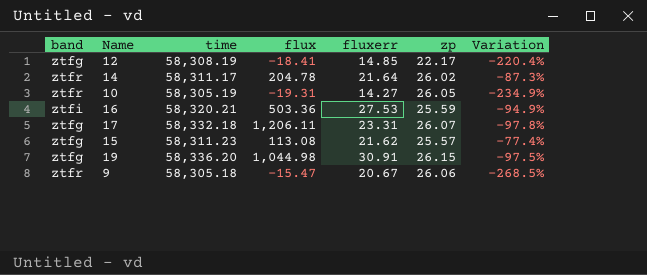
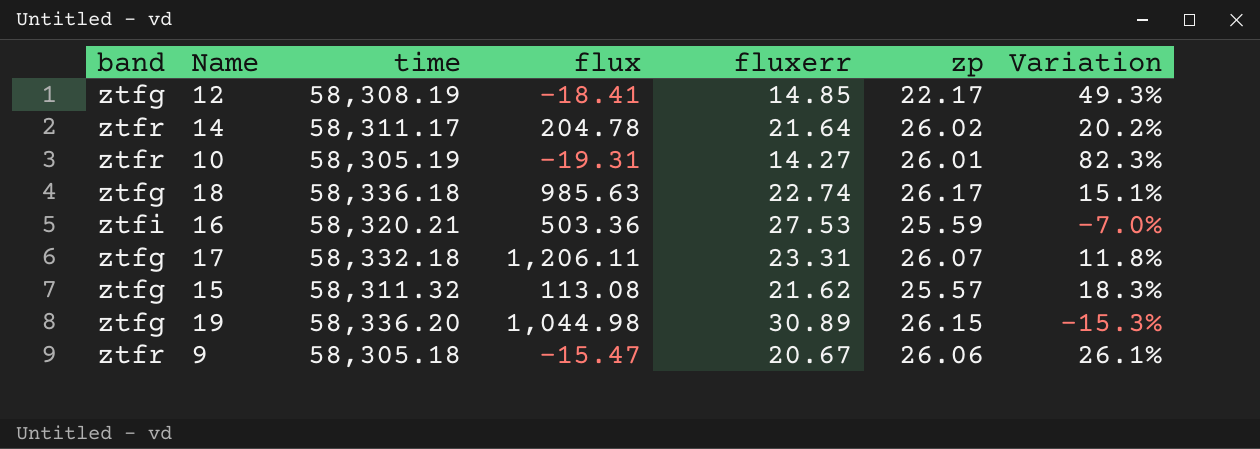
column Variation | formula: ([zp] - [flux]) / [flux] -> ([zp] - [fluxerr]) / [fluxerr]
10 | zp: 26.05 -> 26.01
row 18: none -> ztfg | 58,336.18 | 985.63 | 22.74 | 26.17 | 15.1%
15 | time: 58,311.23 -> 58,311.32
19 | fluxerr: 30.91 -> 30.89

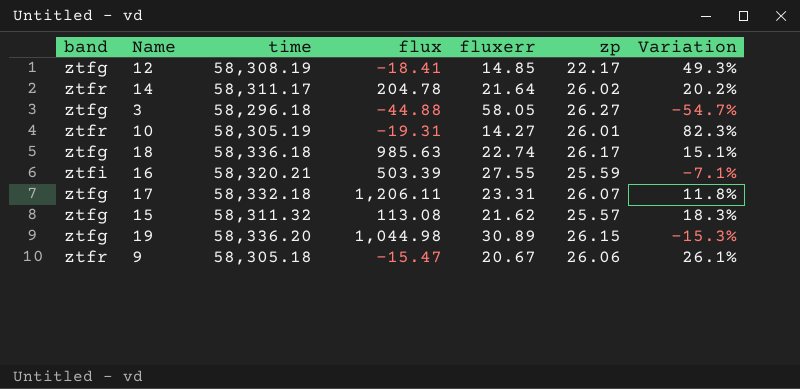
row 3: none -> ztfg | 58,296.18 | -44.88 | 58.05 | 26.27 | -54.7%
16 | flux: 503.36 -> 503.39
16 | fluxerr: 27.53 -> 27.55
16 | Variation: -7.0% -> -7.1%

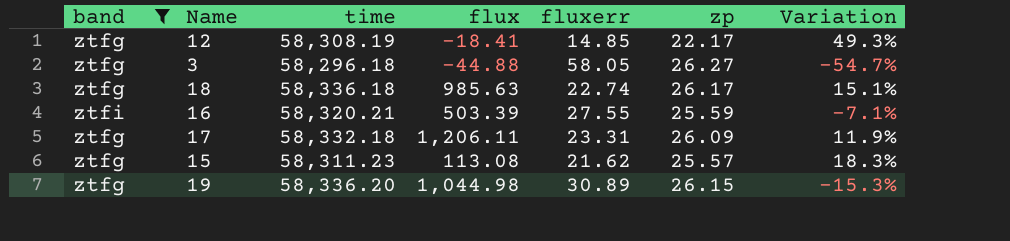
filter: none -> band != ztfr
17 | zp: 26.07 -> 26.09
17 | Variation: 11.8% -> 11.9%
15 | time: 58,311.32 -> 58,311.23

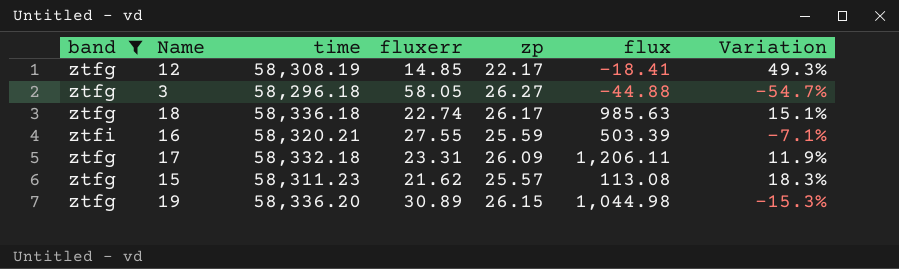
column flux | position: 4 -> 6

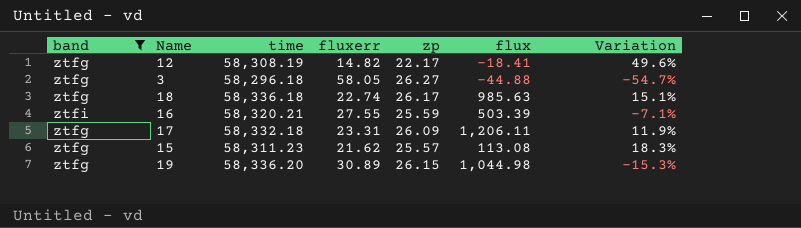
12 | fluxerr: 14.85 -> 14.82
12 | Variation: 49.3% -> 49.6%

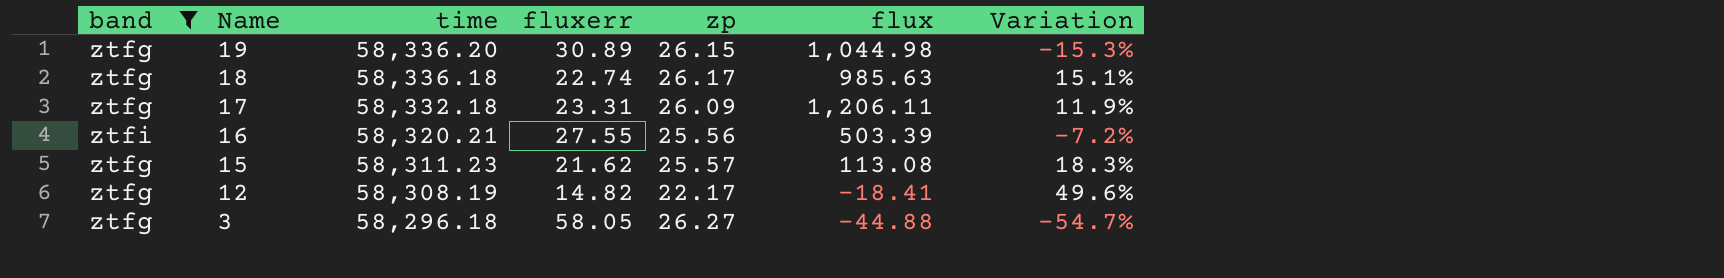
row order: none -> Name descending
16 | zp: 25.59 -> 25.56
16 | Variation: -7.1% -> -7.2%

